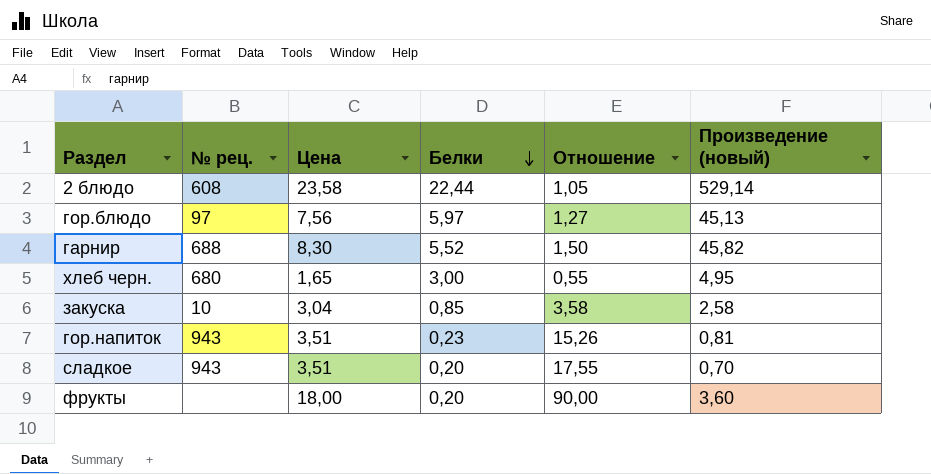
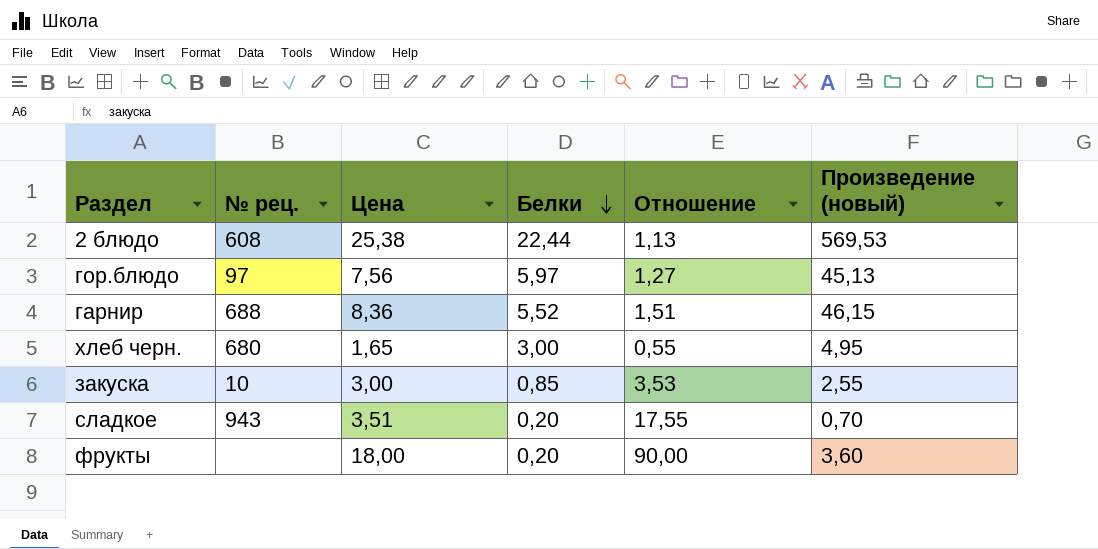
row гор.напиток: 943 | 3,51 | 0,23 | 15,26 | 0,81 -> none
2 блюдо | Цена: 23,58 -> 25,38
2 блюдо | Отношение: 1,05 -> 1,13
2 блюдо | Произведение (новый): 529,14 -> 569,53
гарнир | Цена: 8,30 -> 8,36
гарнир | Отношение: 1,50 -> 1,51
гарнир | Произведение (новый): 45,82 -> 46,15
закуска | Цена: 3,04 -> 3,00
закуска | Отношение: 3,58 -> 3,53
закуска | Произведение (новый): 2,58 -> 2,55

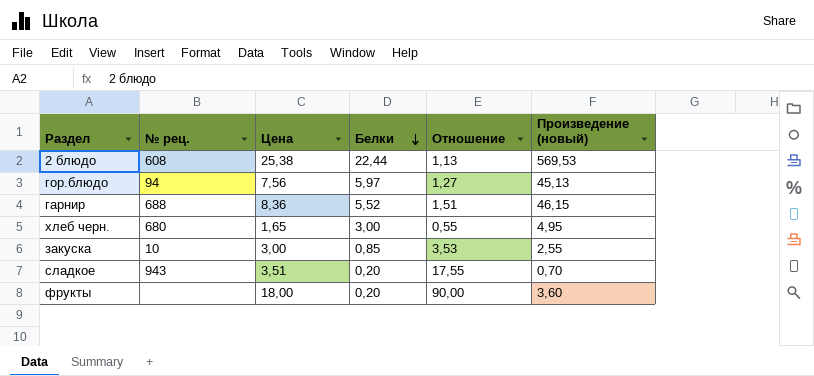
гор.блюдо | № рец.: 97 -> 94

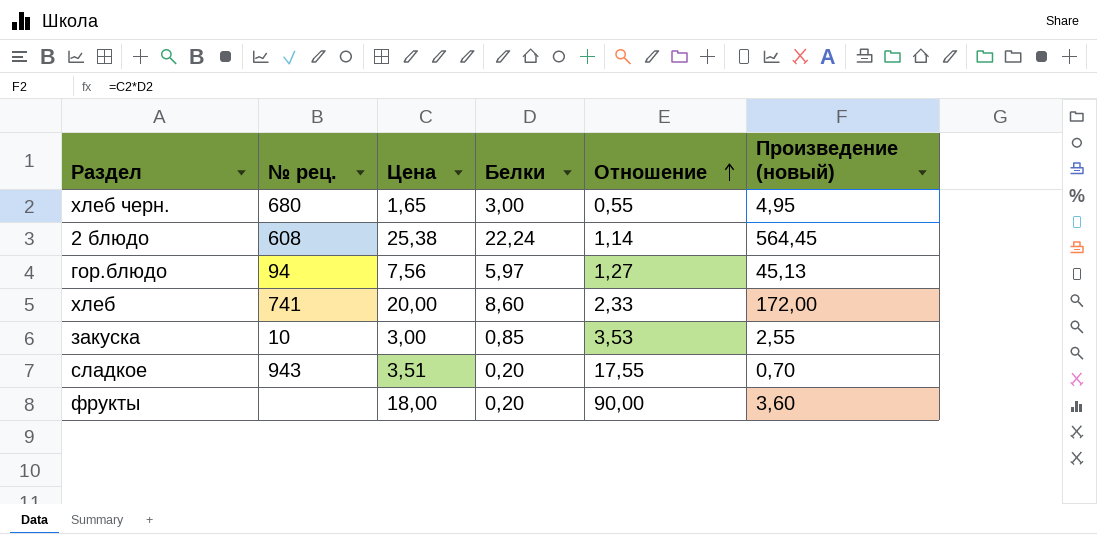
row order: Белки descending -> Отношение ascending
row гарнир: 688 | 8,36 | 5,52 | 1,51 | 46,15 -> none
2 блюдо | Белки: 22,44 -> 22,24
2 блюдо | Отношение: 1,13 -> 1,14
2 блюдо | Произведение (новый): 569,53 -> 564,45
row хлеб: none -> 741 | 20,00 | 8,60 | 2,33 | 172,00

